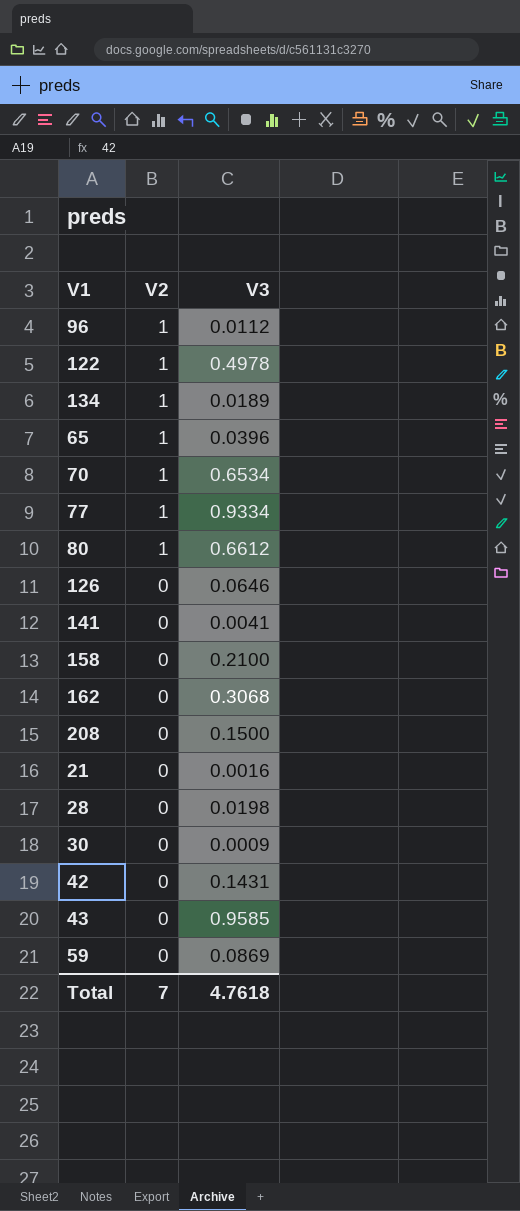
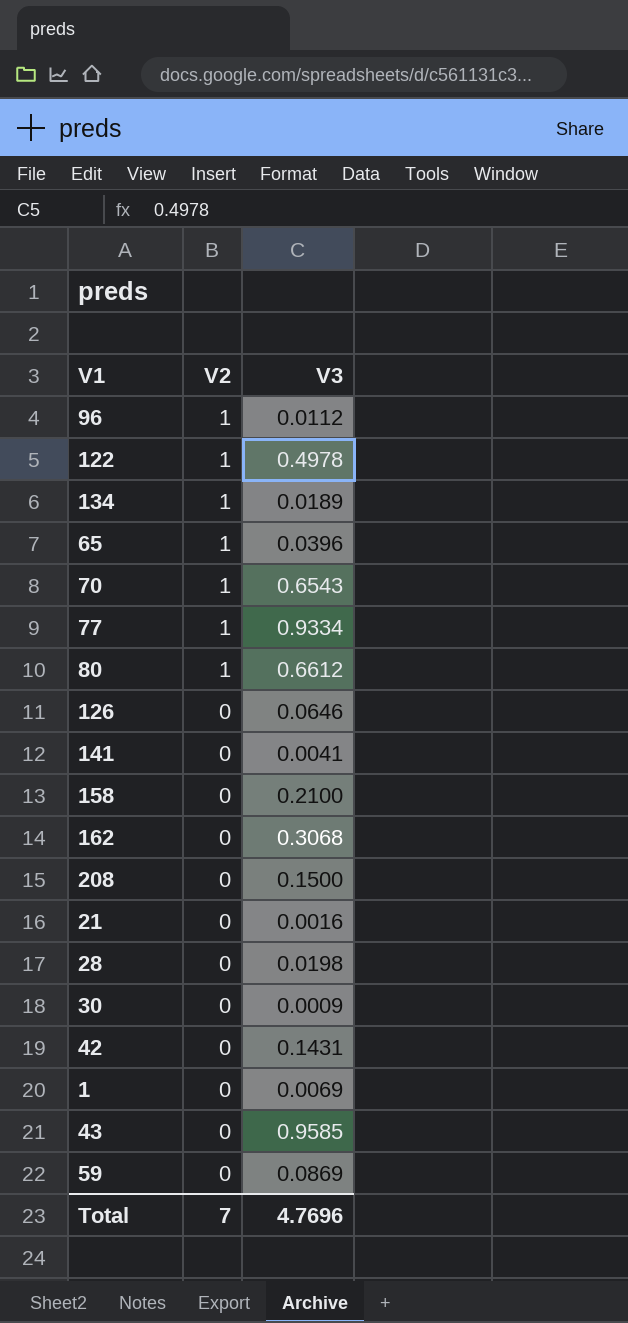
70 | V3: 0.6534 -> 0.6543
row 1: none -> 0 | 0.0069
Total | V3: 4.7618 -> 4.7696

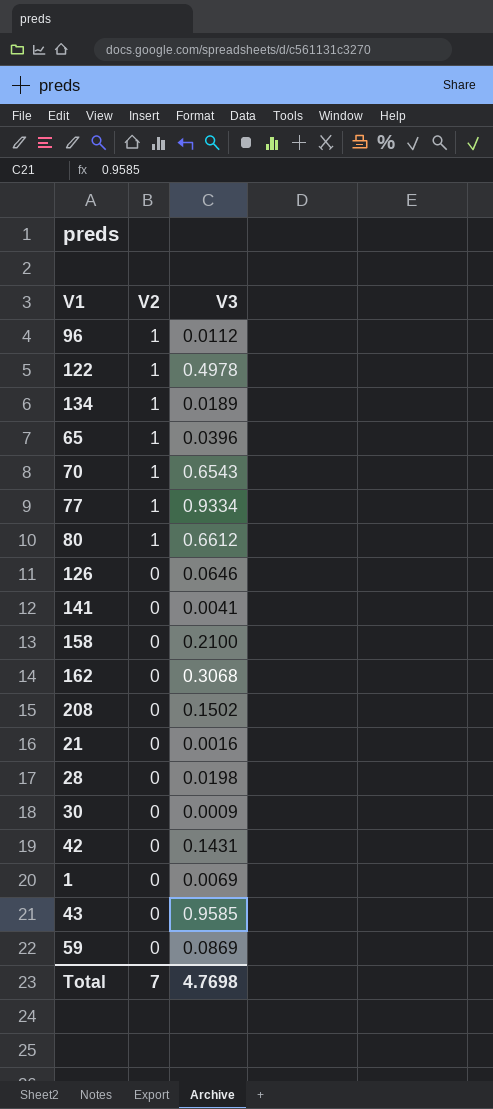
208 | V3: 0.1500 -> 0.1502
Total | V3: 4.7696 -> 4.7698

